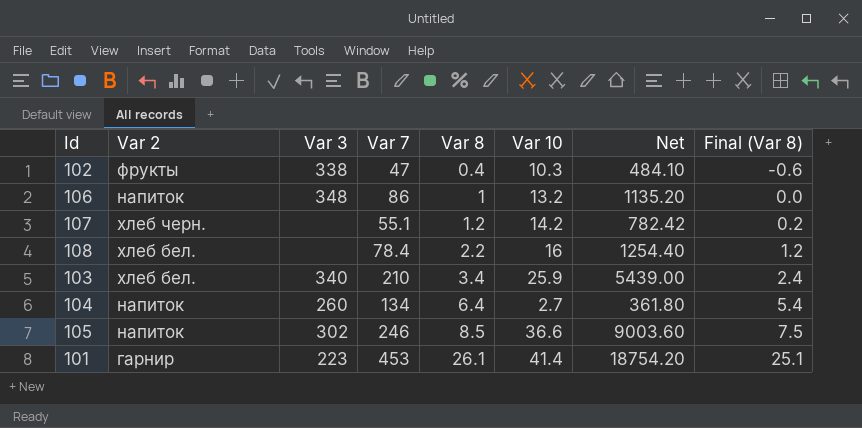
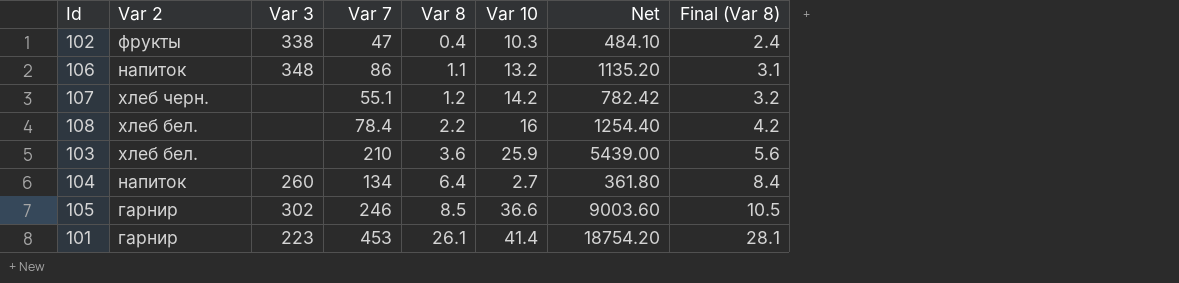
column Final (Var 8) | formula: [Var 8] - 1 -> [Var 8] + 2
106 | Var 8: 1 -> 1.1
103 | Var 3: 340 -> none
103 | Var 8: 3.4 -> 3.6
105 | Var 2: напиток -> гарнир

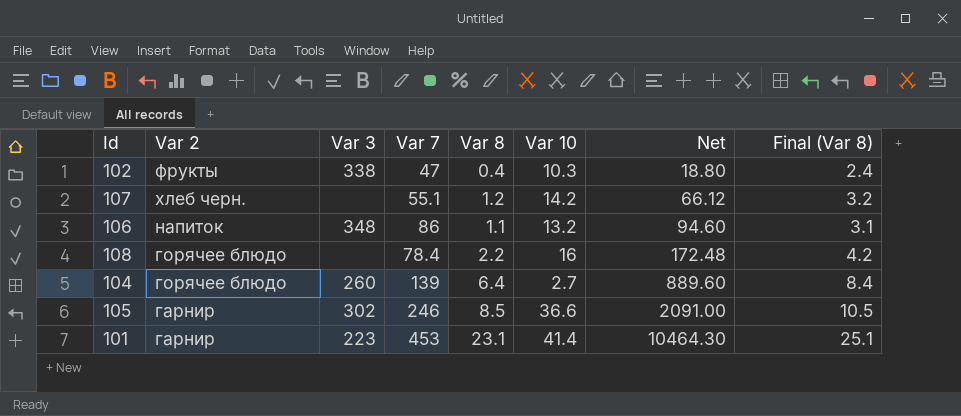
row order: Var 8 ascending -> Net ascending
column Net | formula: [Var 7] * [Var 10] -> [Var 7] * [Var 8]
row 103: хлеб бел. | none | 210 | 3.6 | 25.9 | 5439.00 | 5.6 -> none
108 | Var 2: хлеб бел. -> горячее блюдо
104 | Var 2: напиток -> горячее блюдо
104 | Var 7: 134 -> 139
101 | Var 8: 26.1 -> 23.1
101 | Final (Var 8): 28.1 -> 25.1

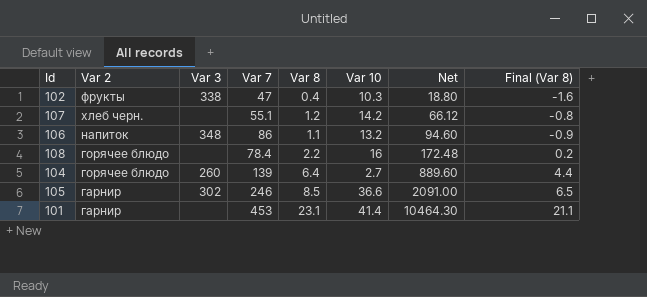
column Final (Var 8) | formula: [Var 8] + 2 -> [Var 8] - 2
101 | Var 3: 223 -> none

